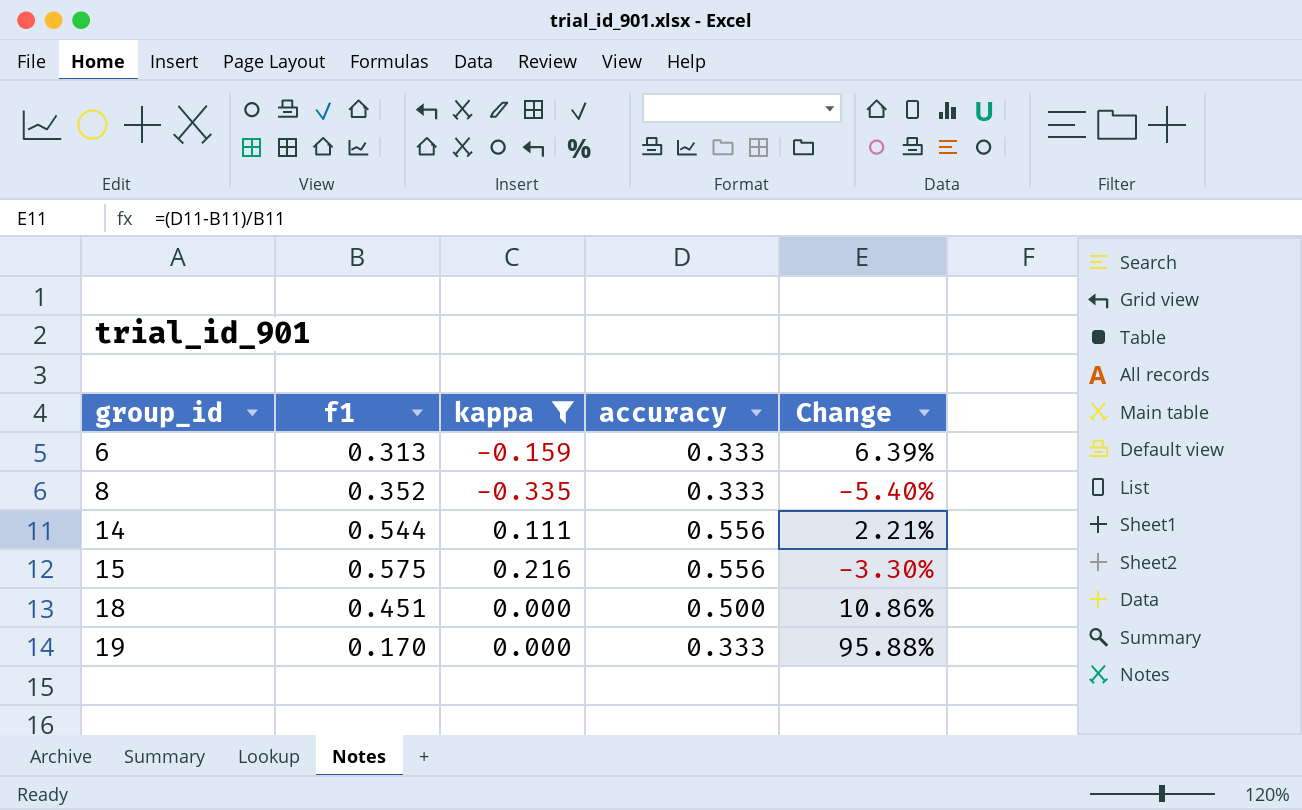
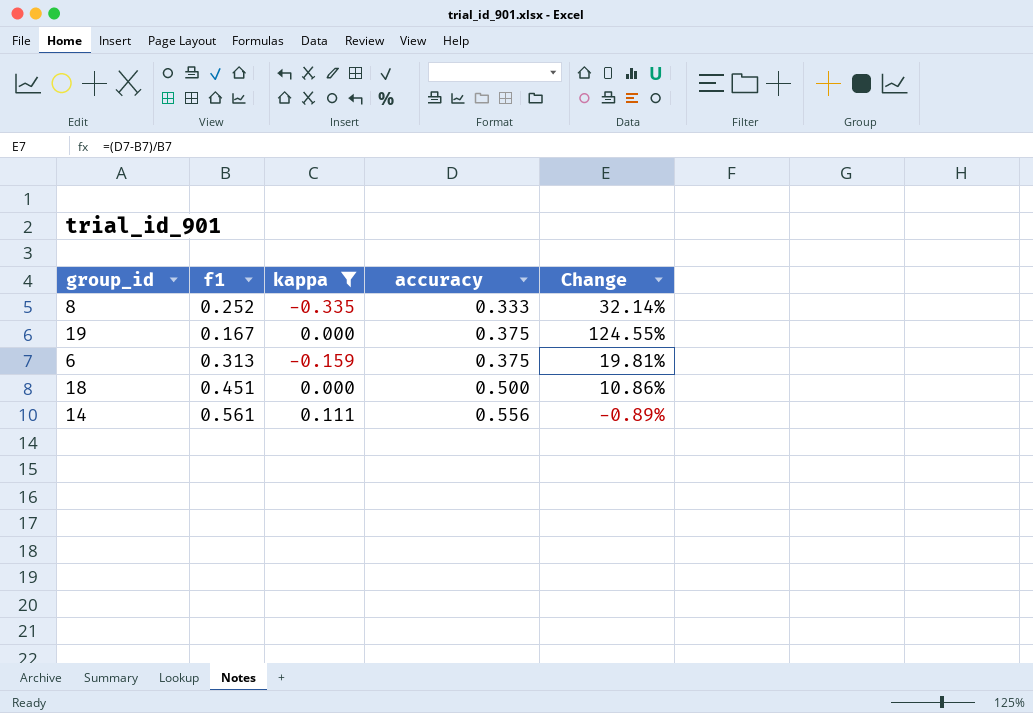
row order: group_id ascending -> accuracy ascending
row 15: 0.575 | 0.216 | 0.556 | -3.30% -> none
8 | f1: 0.352 -> 0.252
8 | Change: -5.40% -> 32.14%
19 | f1: 0.170 -> 0.167
19 | accuracy: 0.333 -> 0.375
19 | Change: 95.88% -> 124.55%
6 | accuracy: 0.333 -> 0.375
6 | Change: 6.39% -> 19.81%
14 | f1: 0.544 -> 0.561
14 | Change: 2.21% -> -0.89%

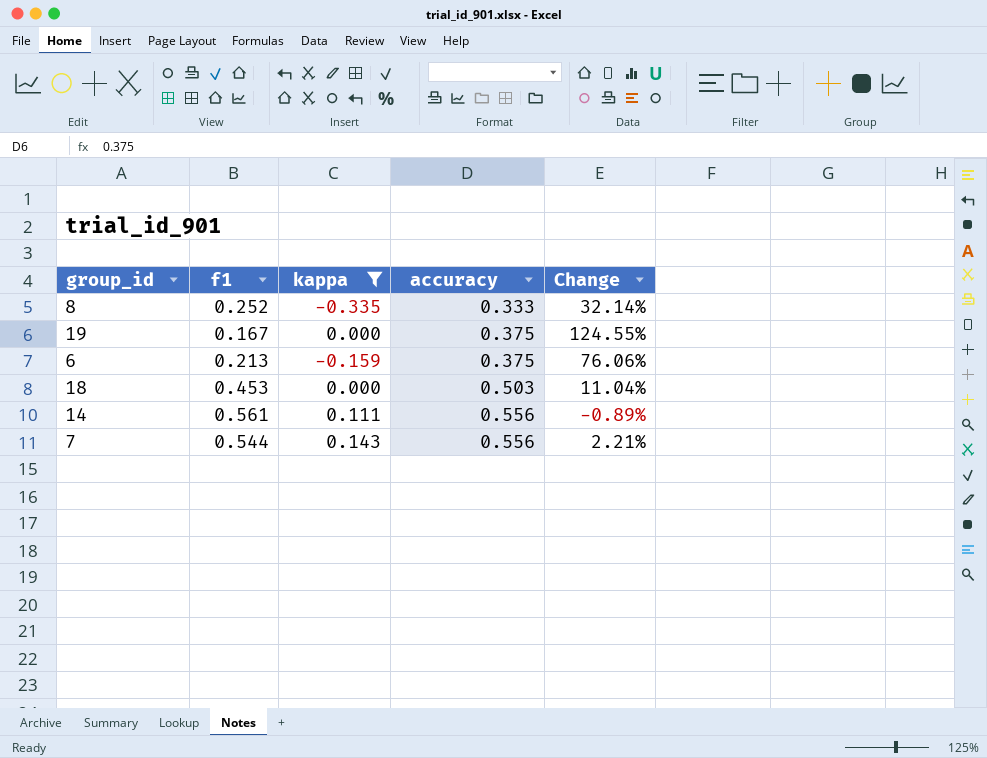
6 | f1: 0.313 -> 0.213
6 | Change: 19.81% -> 76.06%
18 | f1: 0.451 -> 0.453
18 | accuracy: 0.500 -> 0.503
18 | Change: 10.86% -> 11.04%
row 7: none -> 0.544 | 0.143 | 0.556 | 2.21%

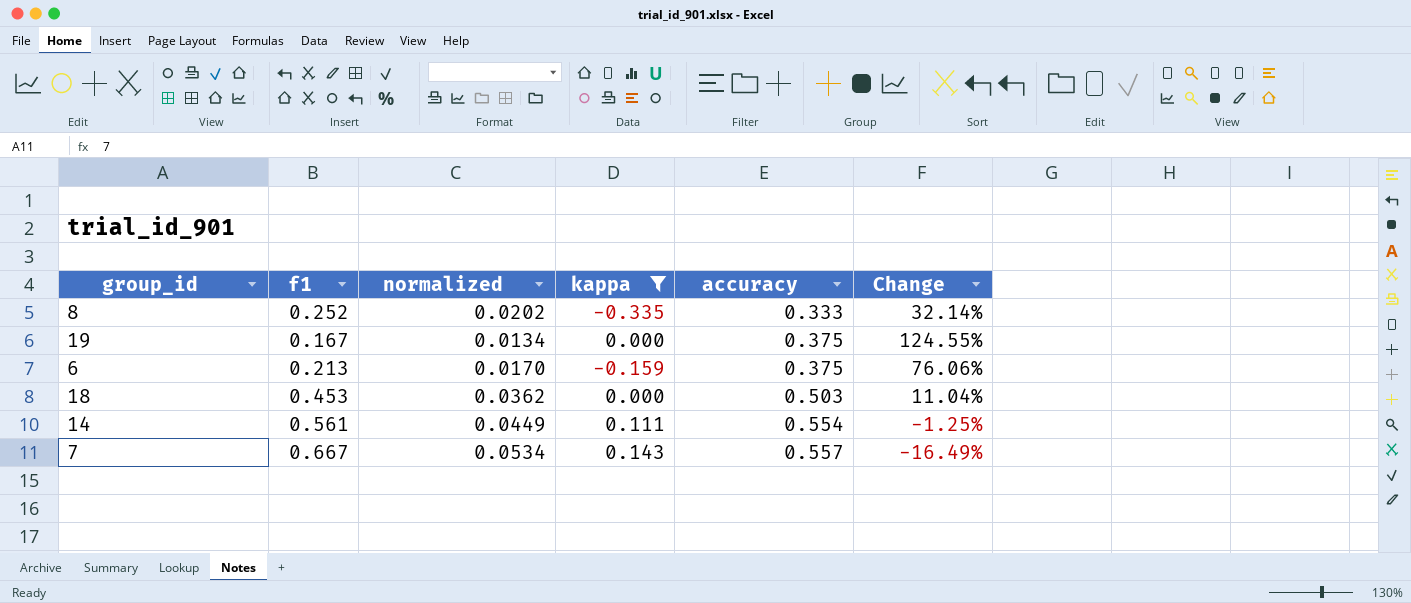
column normalized | formula: none -> [f1] * 0.08
14 | accuracy: 0.556 -> 0.554
14 | Change: -0.89% -> -1.25%
7 | f1: 0.544 -> 0.667
7 | accuracy: 0.556 -> 0.557
7 | Change: 2.21% -> -16.49%

